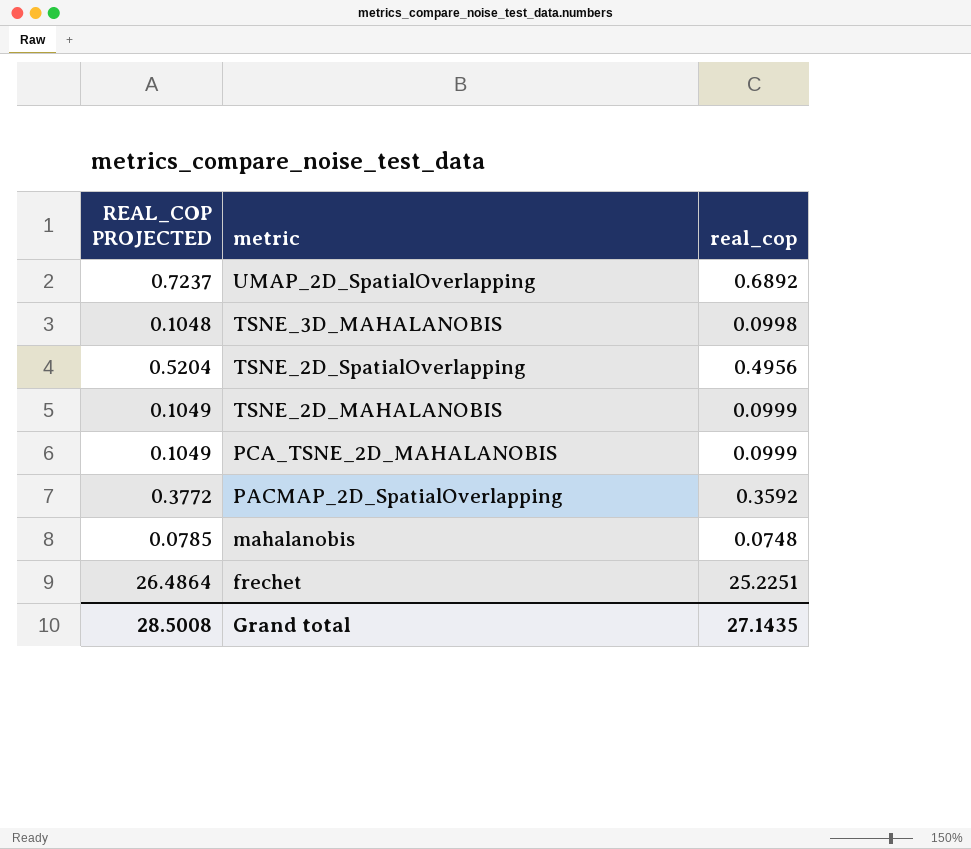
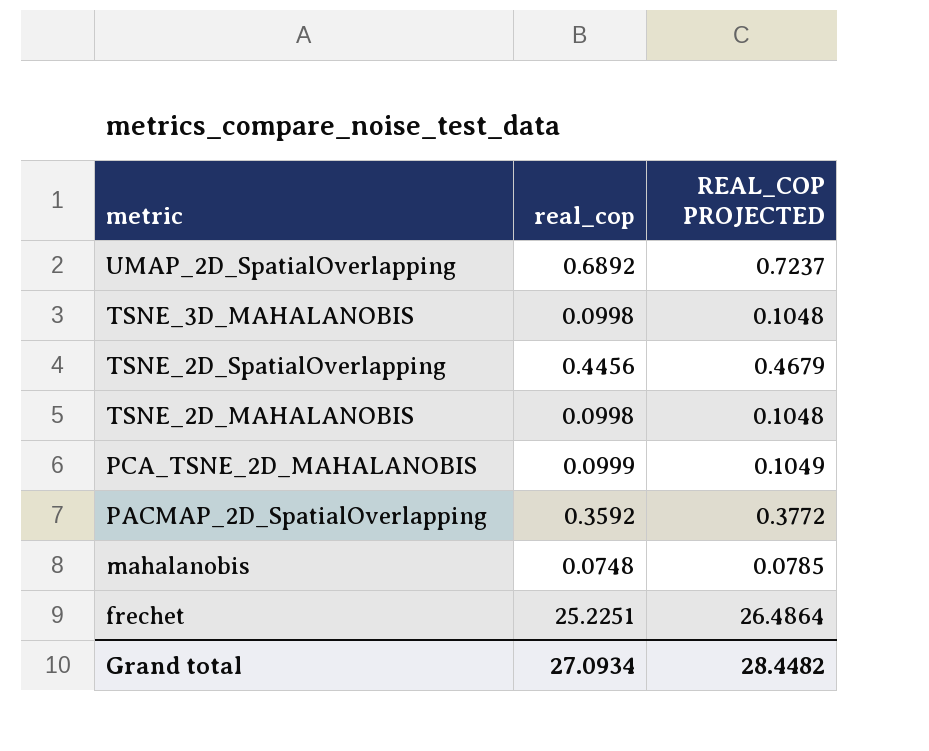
column REAL_COP PROJECTED | position: 1 -> 3
TSNE_2D_SpatialOverlapping | real_cop: 0.4956 -> 0.4456
TSNE_2D_SpatialOverlapping | REAL_COP PROJECTED: 0.5204 -> 0.4679
TSNE_2D_MAHALANOBIS | real_cop: 0.0999 -> 0.0998
TSNE_2D_MAHALANOBIS | REAL_COP PROJECTED: 0.1049 -> 0.1048
Grand total | real_cop: 27.1435 -> 27.0934
Grand total | REAL_COP PROJECTED: 28.5008 -> 28.4482

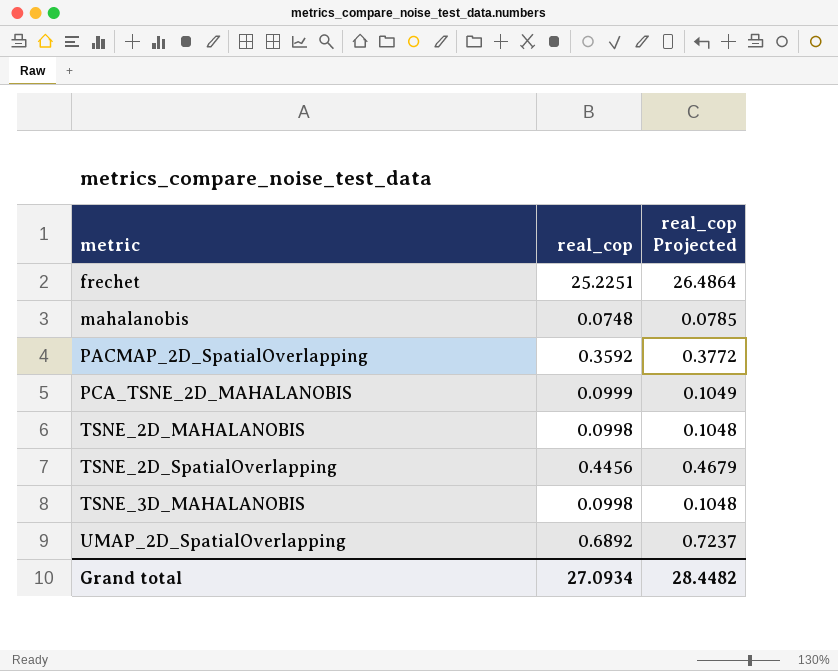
row order: metric descending -> metric ascending
column name: REAL_COP PROJECTED -> real_cop Projected

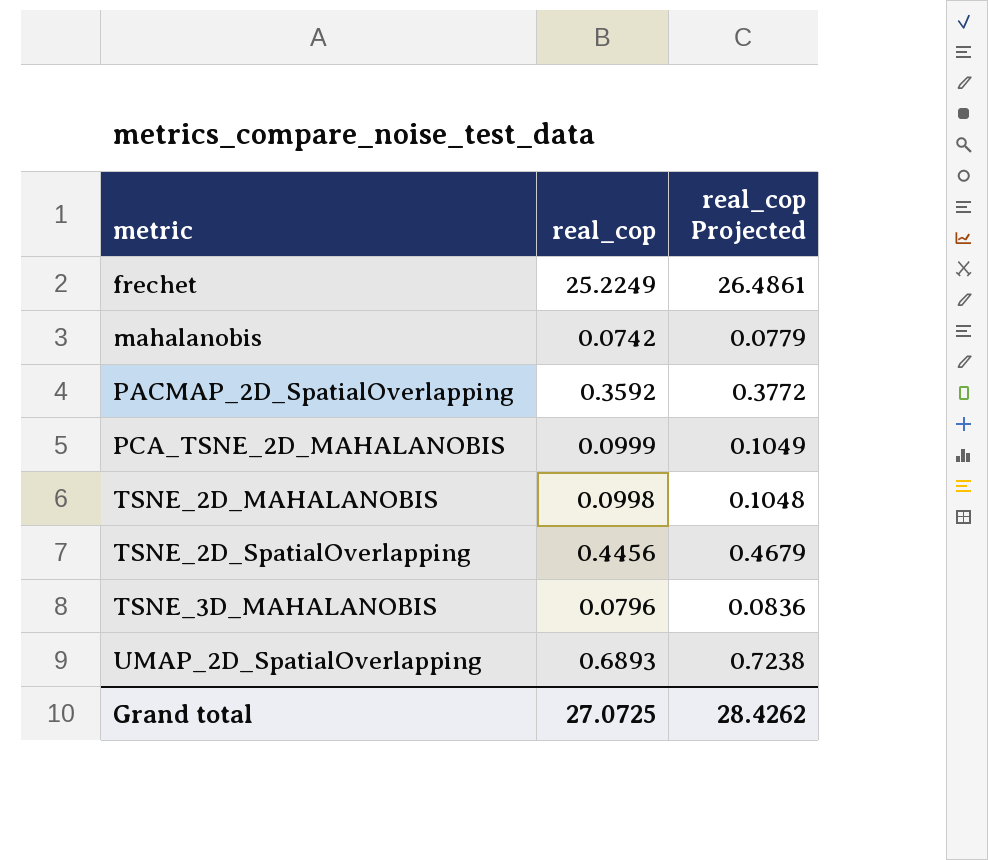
frechet | real_cop: 25.2251 -> 25.2249
frechet | real_cop Projected: 26.4864 -> 26.4861
mahalanobis | real_cop: 0.0748 -> 0.0742
mahalanobis | real_cop Projected: 0.0785 -> 0.0779
TSNE_3D_MAHALANOBIS | real_cop: 0.0998 -> 0.0796
TSNE_3D_MAHALANOBIS | real_cop Projected: 0.1048 -> 0.0836
UMAP_2D_SpatialOverlapping | real_cop: 0.6892 -> 0.6893
UMAP_2D_SpatialOverlapping | real_cop Projected: 0.7237 -> 0.7238
Grand total | real_cop: 27.0934 -> 27.0725
Grand total | real_cop Projected: 28.4482 -> 28.4262

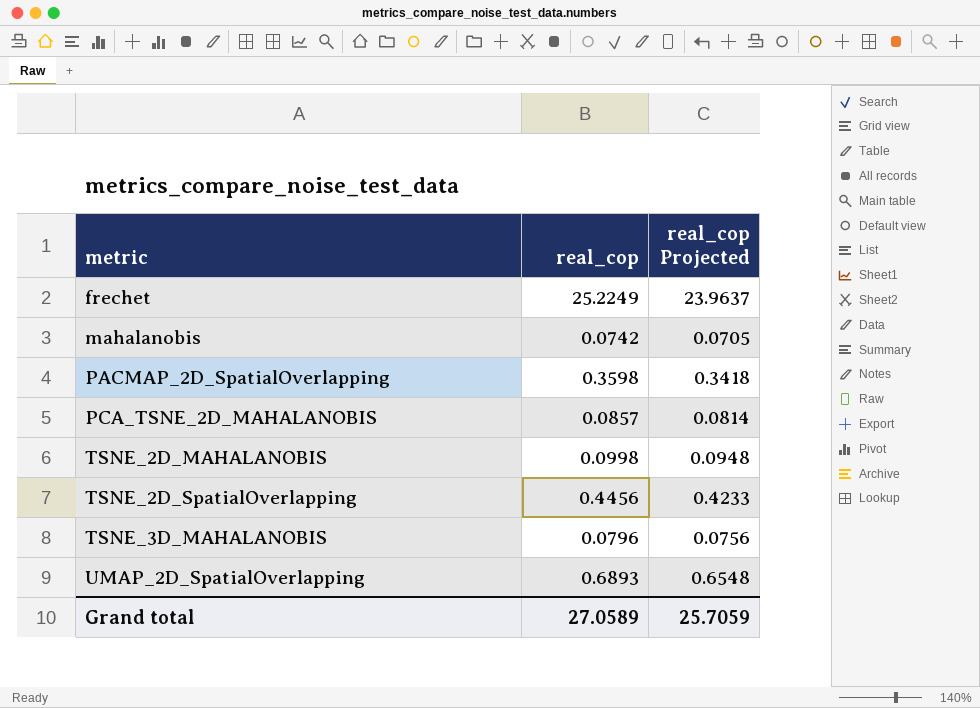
column real_cop Projected | formula: [real_cop] * 1.05 -> [real_cop] * 0.95
PACMAP_2D_SpatialOverlapping | real_cop: 0.3592 -> 0.3598
PCA_TSNE_2D_MAHALANOBIS | real_cop: 0.0999 -> 0.0857
Grand total | real_cop: 27.0725 -> 27.0589
Grand total | real_cop Projected: 28.4262 -> 25.7059

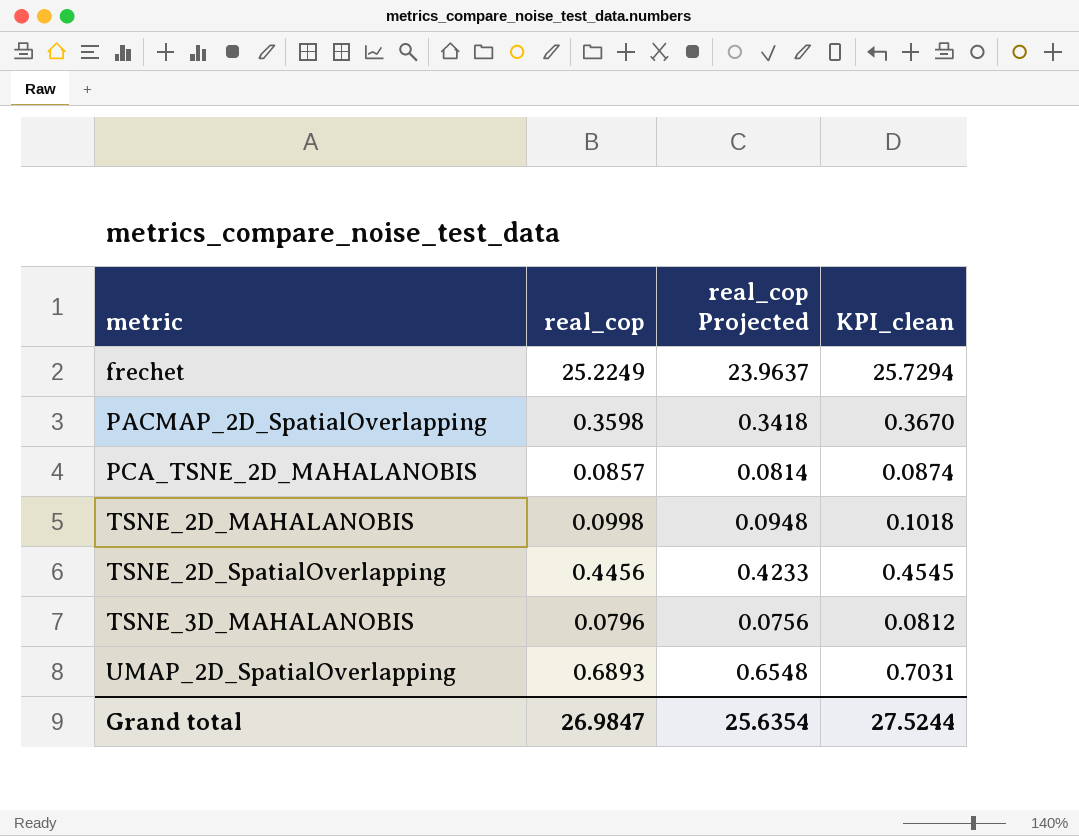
column KPI_clean | formula: none -> [real_cop] * 1.02
row mahalanobis: 0.0742 | 0.0705 -> none
Grand total | real_cop: 27.0589 -> 26.9847
Grand total | real_cop Projected: 25.7059 -> 25.6354

